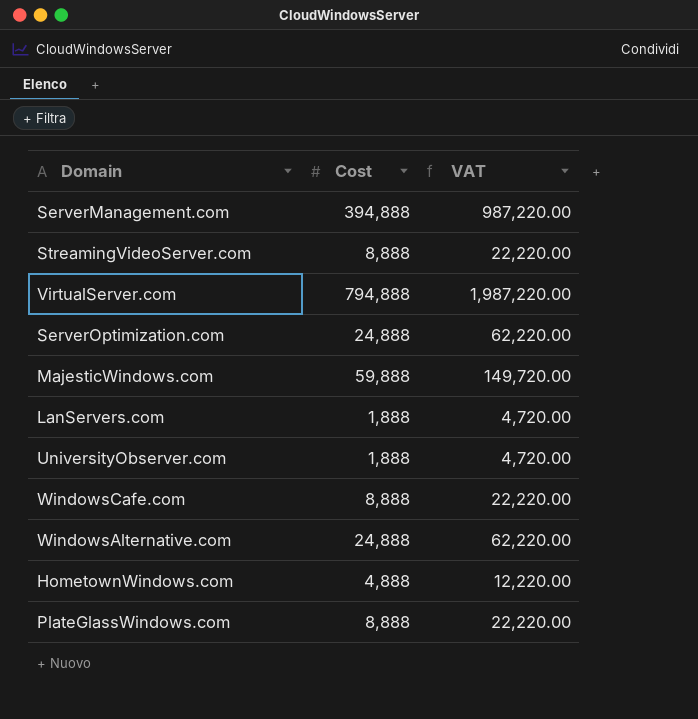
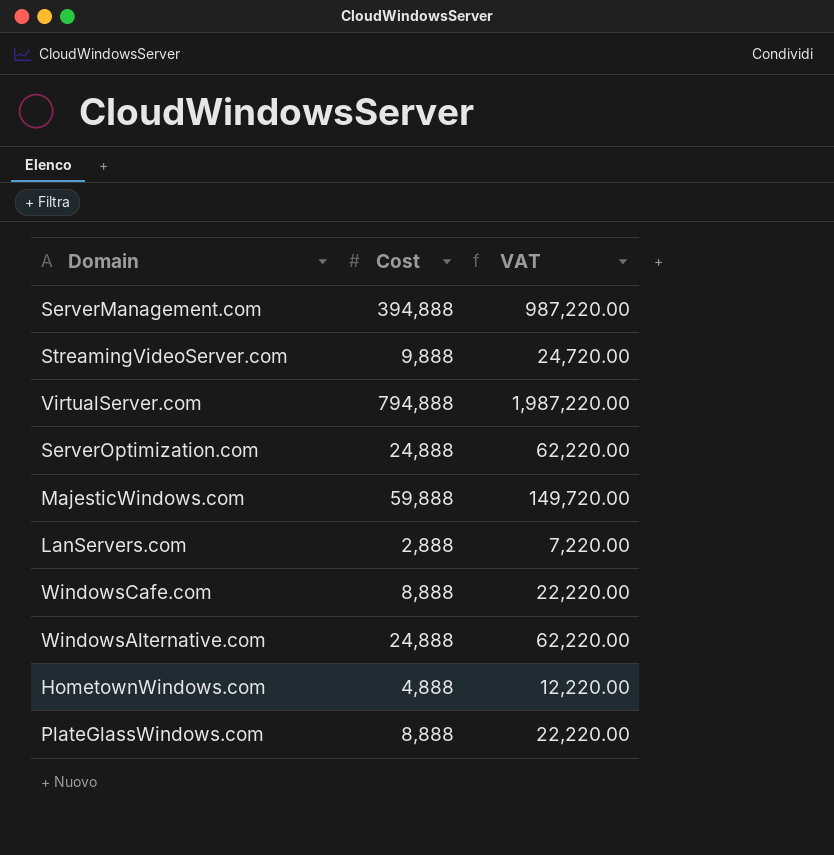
row UniversityObserver.com: 1,888 | 4,720.00 -> none
StreamingVideoServer.com | Cost: 8,888 -> 9,888
StreamingVideoServer.com | VAT: 22,220.00 -> 24,720.00
LanServers.com | Cost: 1,888 -> 2,888
LanServers.com | VAT: 4,720.00 -> 7,220.00

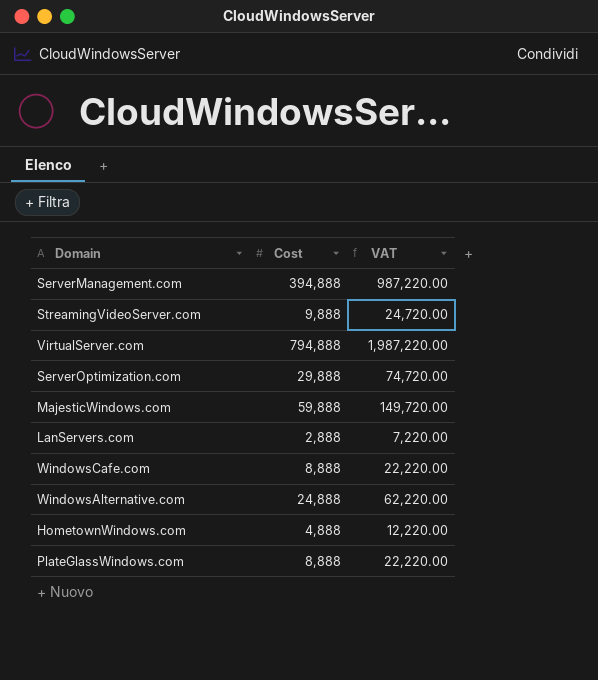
ServerOptimization.com | Cost: 24,888 -> 29,888
ServerOptimization.com | VAT: 62,220.00 -> 74,720.00

